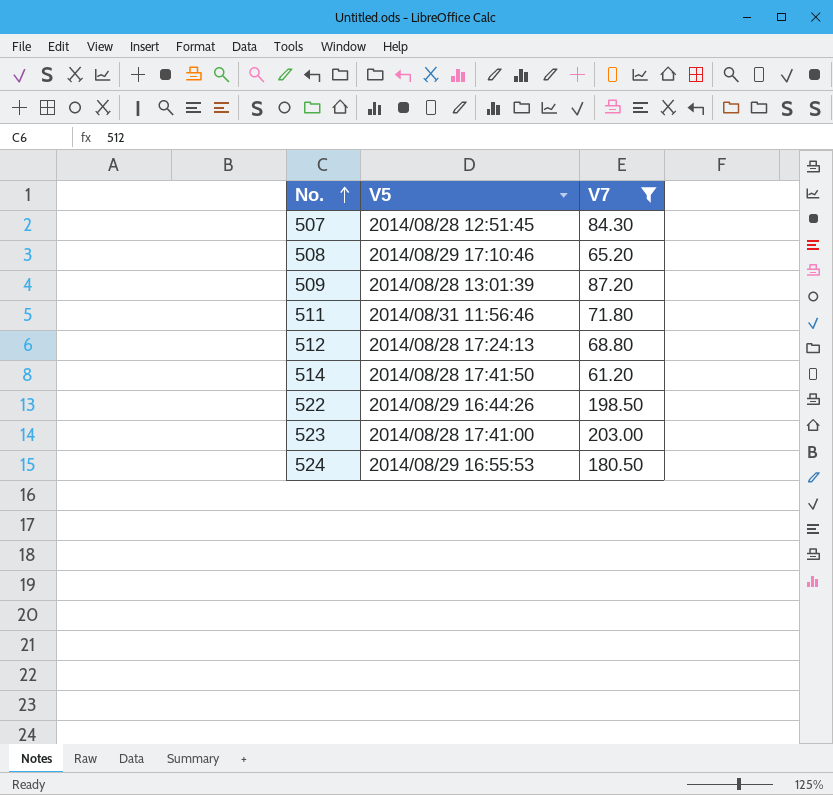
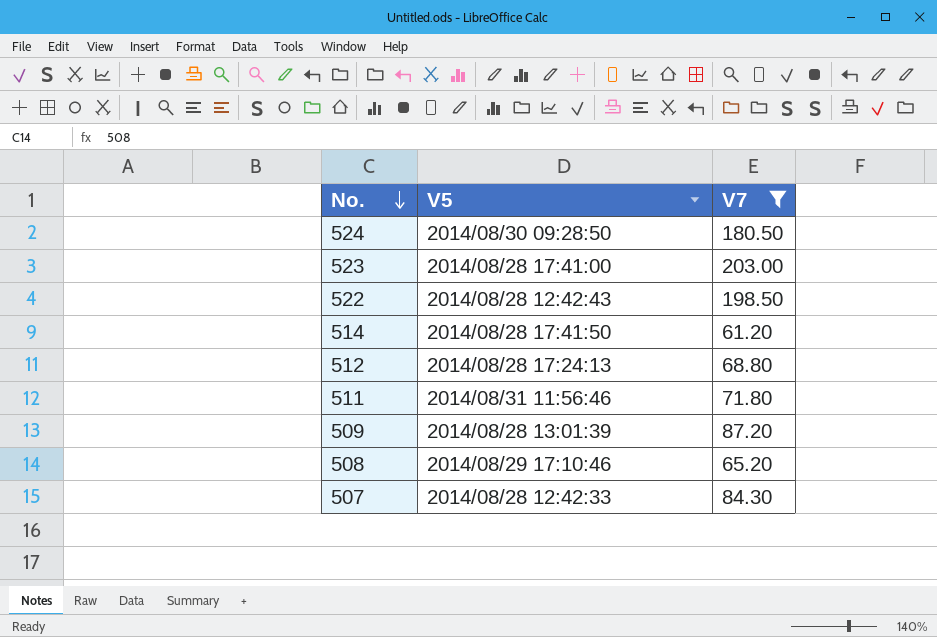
row order: No. ascending -> No. descending
524 | V5: 2014/08/29 16:55:53 -> 2014/08/30 09:28:50
522 | V5: 2014/08/29 16:44:26 -> 2014/08/28 12:42:43
507 | V5: 2014/08/28 12:51:45 -> 2014/08/28 12:42:33

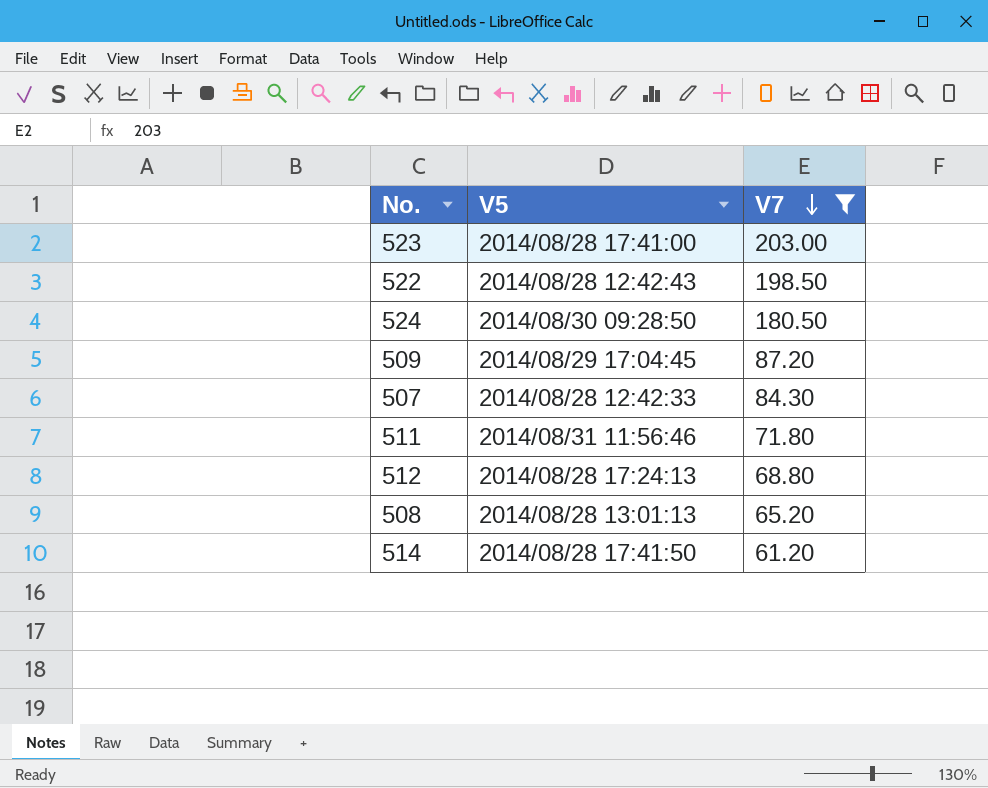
row order: No. descending -> V7 descending
509 | V5: 2014/08/28 13:01:39 -> 2014/08/29 17:04:45
508 | V5: 2014/08/29 17:10:46 -> 2014/08/28 13:01:13

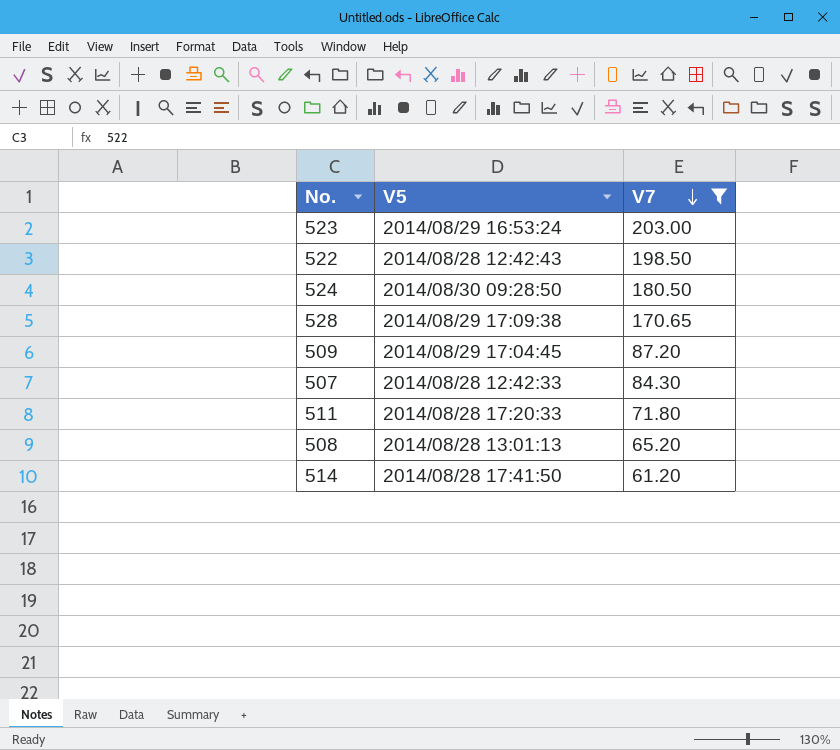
row 512: 2014/08/28 17:24:13 | 68.80 -> none
523 | V5: 2014/08/28 17:41:00 -> 2014/08/29 16:53:24
row 528: none -> 2014/08/29 17:09:38 | 170.65
511 | V5: 2014/08/31 11:56:46 -> 2014/08/28 17:20:33

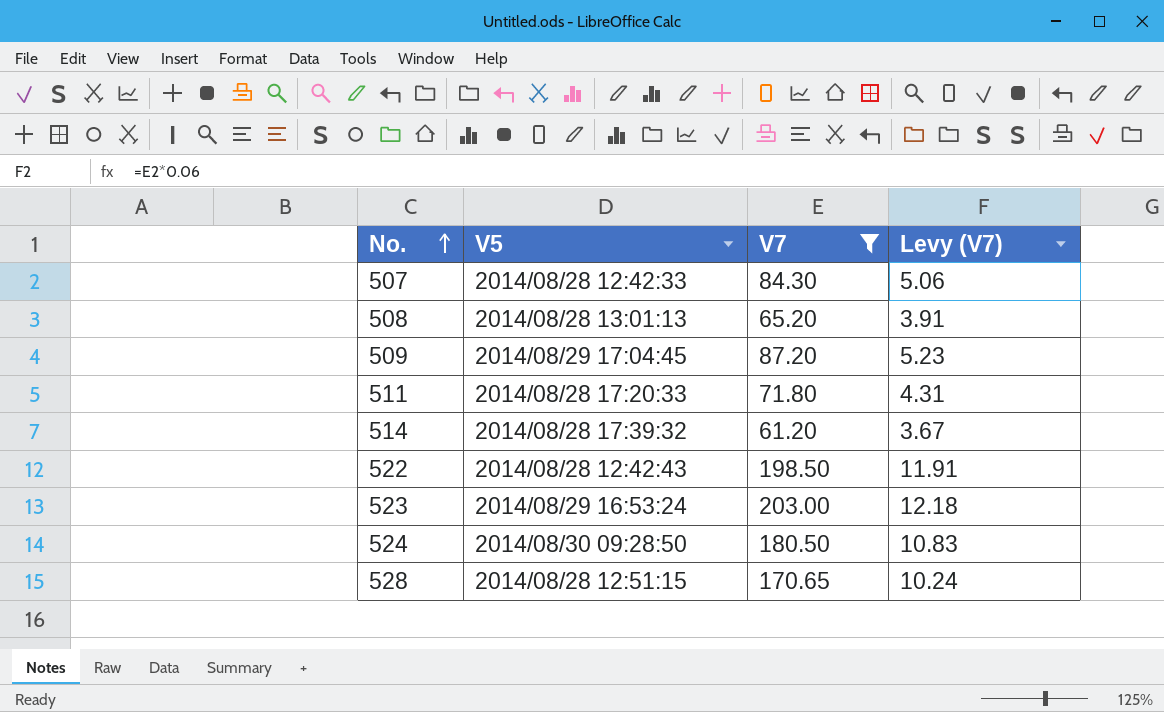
row order: V7 descending -> No. ascending
column Levy (V7) | formula: none -> [V7] * 0.06
514 | V5: 2014/08/28 17:41:50 -> 2014/08/28 17:39:32
528 | V5: 2014/08/29 17:09:38 -> 2014/08/28 12:51:15

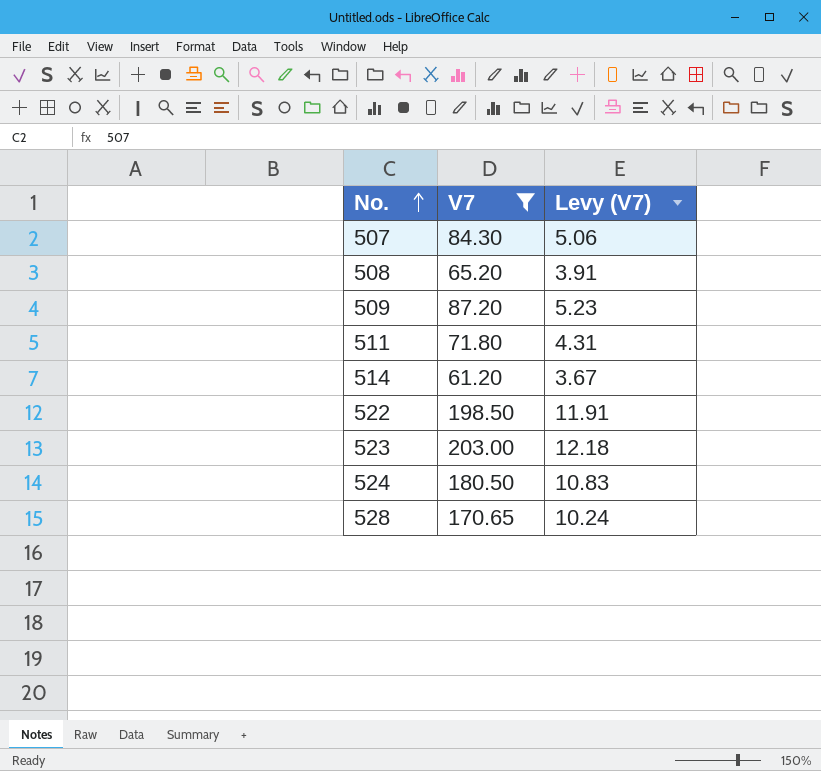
column V5 | position: 2 -> none

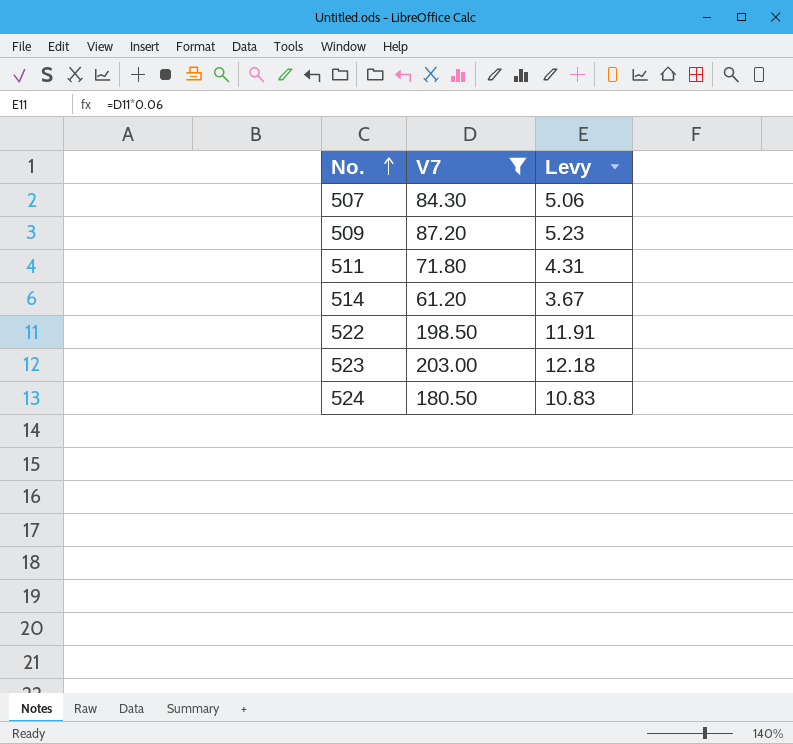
column name: Levy (V7) -> Levy
row 508: 65.20 | 3.91 -> none
row 528: 170.65 | 10.24 -> none

